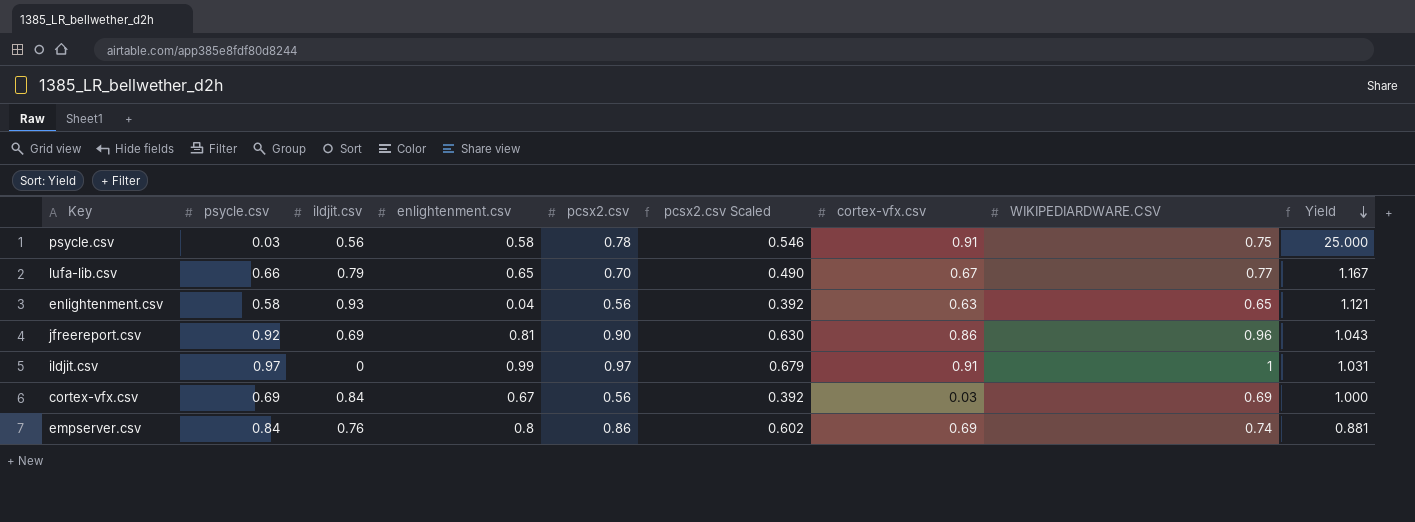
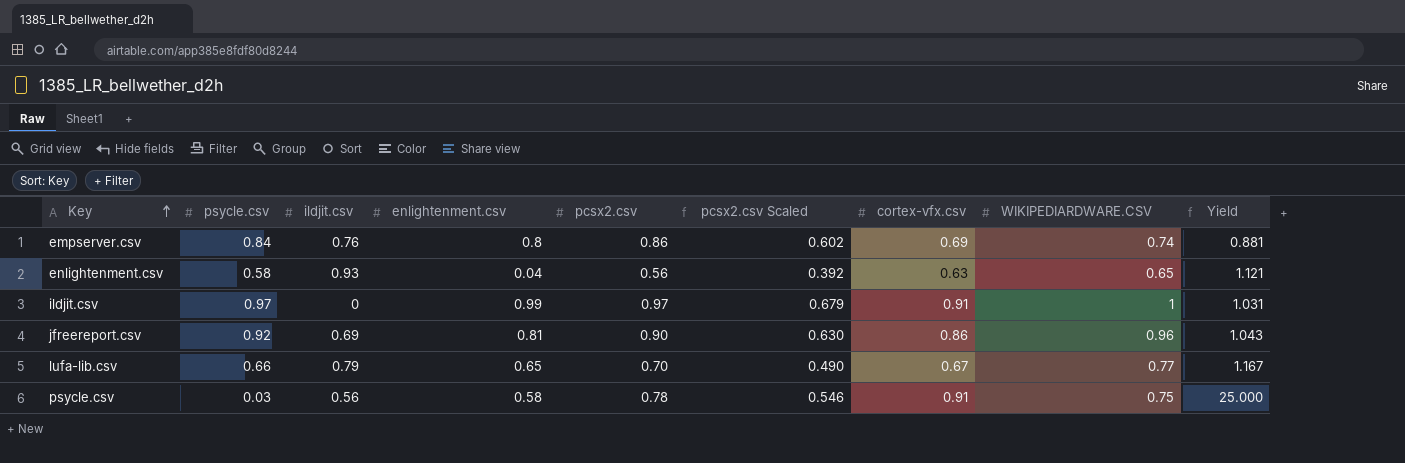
row order: Yield descending -> Key ascending
row cortex-vfx.csv: 0.69 | 0.84 | 0.67 | 0.56 | 0.392 | 0.03 | 0.69 | 1.000 -> none

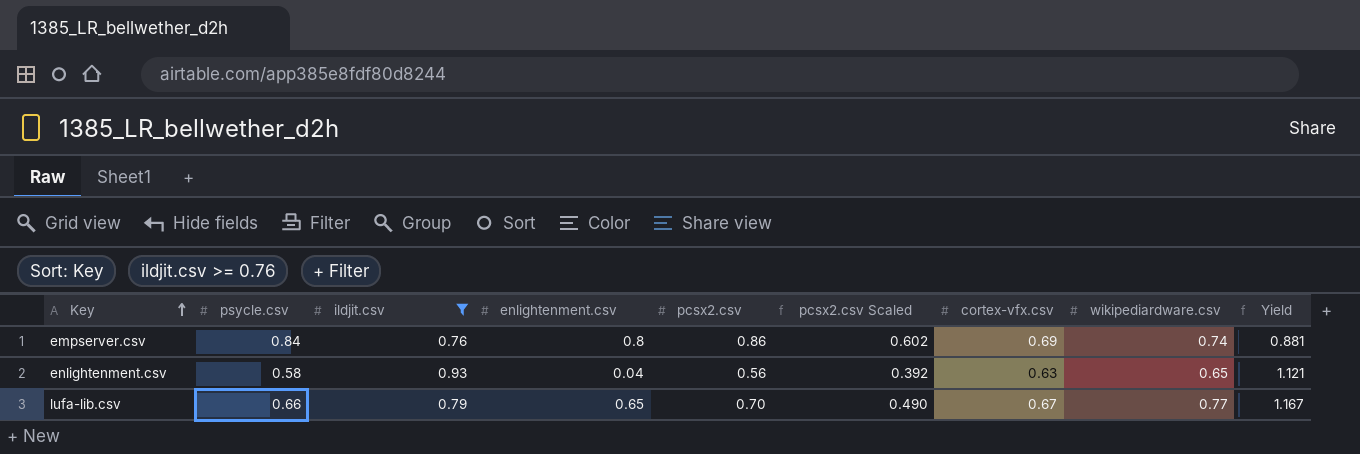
filter: none -> ildjit.csv >= 0.76
column name: WIKIPEDIARDWARE.CSV -> wikipediardware.csv

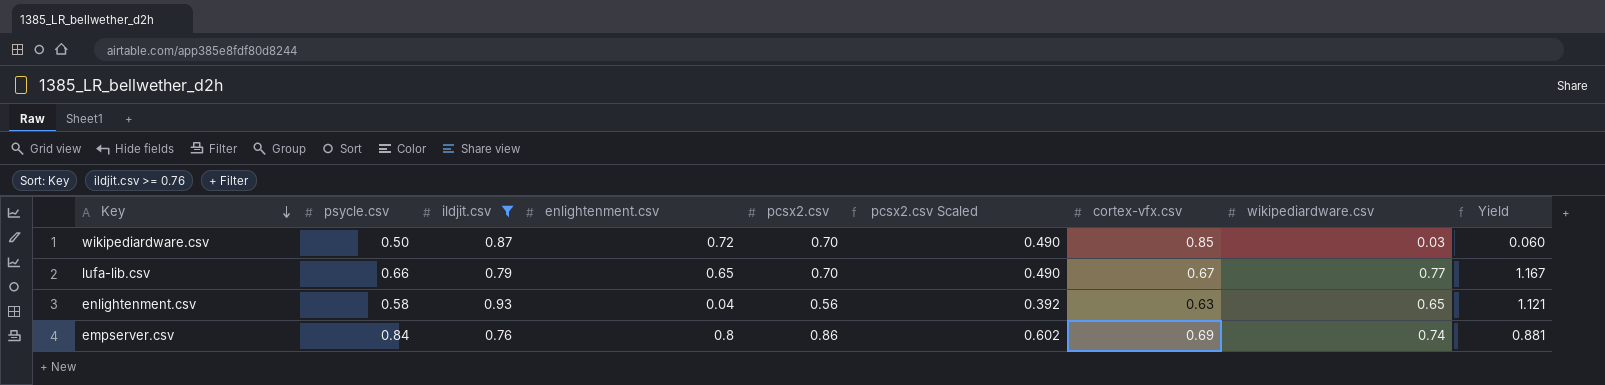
row order: Key ascending -> Key descending
row wikipediardware.csv: none -> 0.50 | 0.87 | 0.72 | 0.70 | 0.490 | 0.85 | 0.03 | 0.060

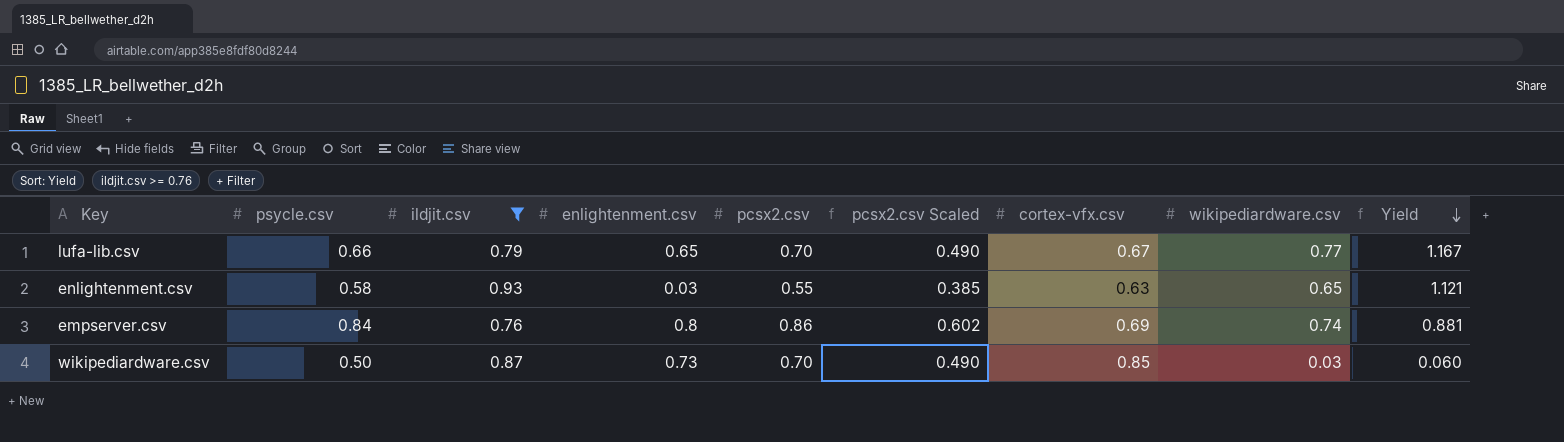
row order: Key descending -> Yield descending
enlightenment.csv | enlightenment.csv: 0.04 -> 0.03
enlightenment.csv | pcsx2.csv: 0.56 -> 0.55
enlightenment.csv | pcsx2.csv Scaled: 0.392 -> 0.385
wikipediardware.csv | enlightenment.csv: 0.72 -> 0.73

